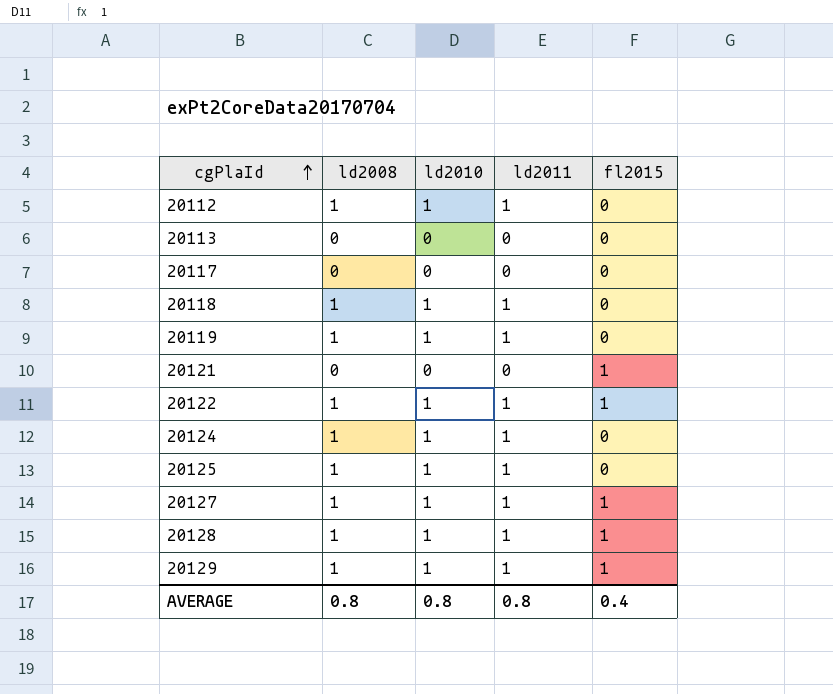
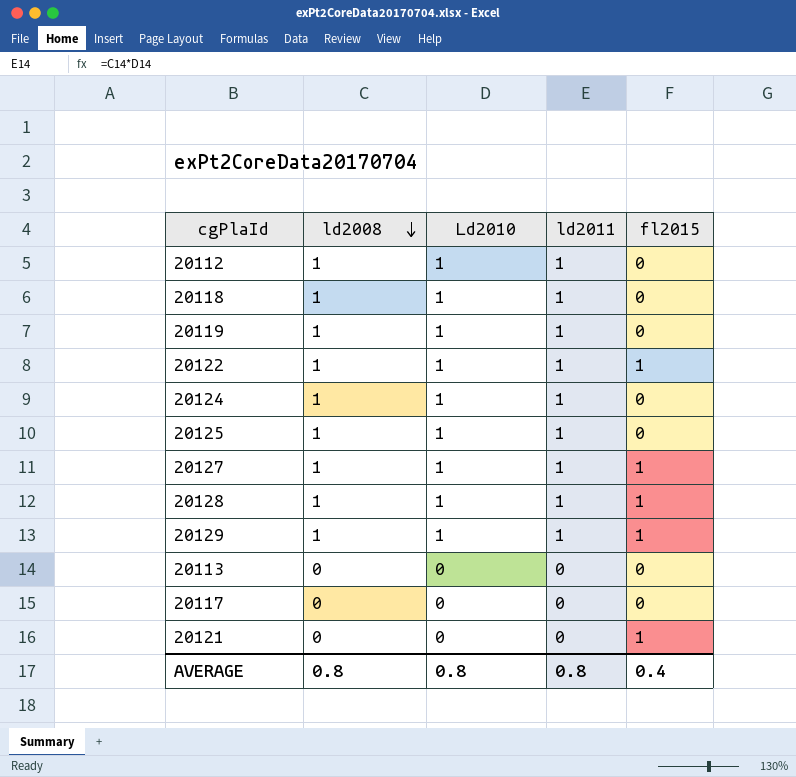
row order: cgPlaId ascending -> ld2008 descending
column name: ld2010 -> Ld2010

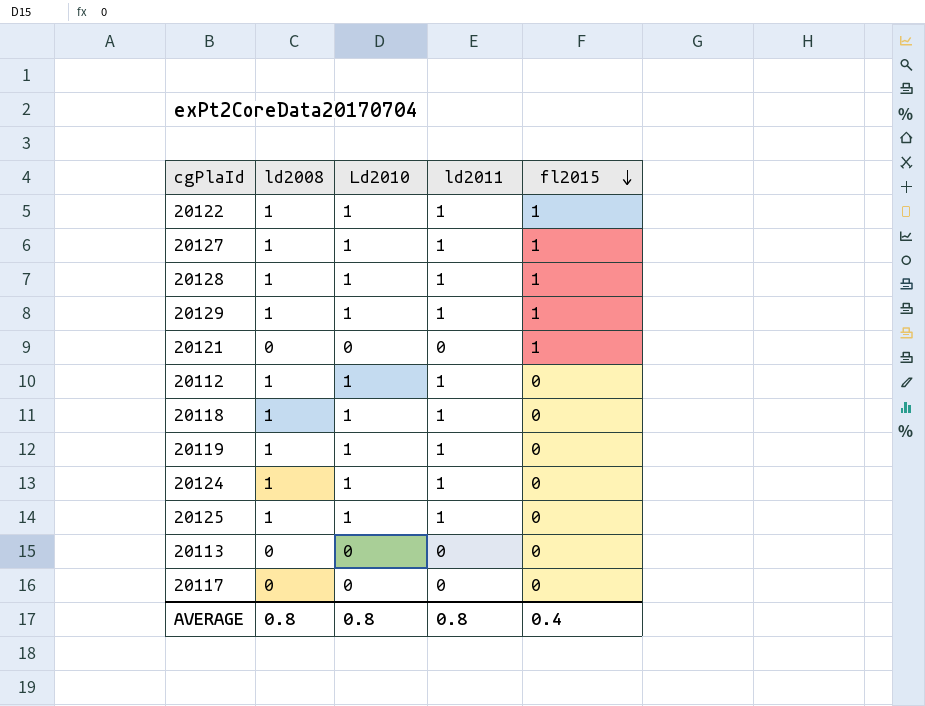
row order: ld2008 descending -> fl2015 descending

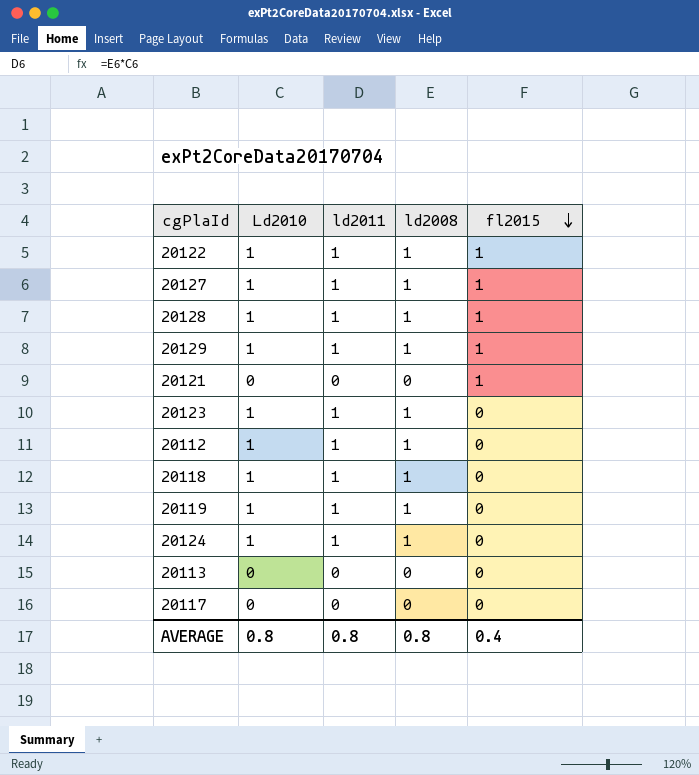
column ld2008 | position: 2 -> 4
row 20125: 1 | 1 | 1 | 0 -> none
row 20123: none -> 1 | 1 | 1 | 0

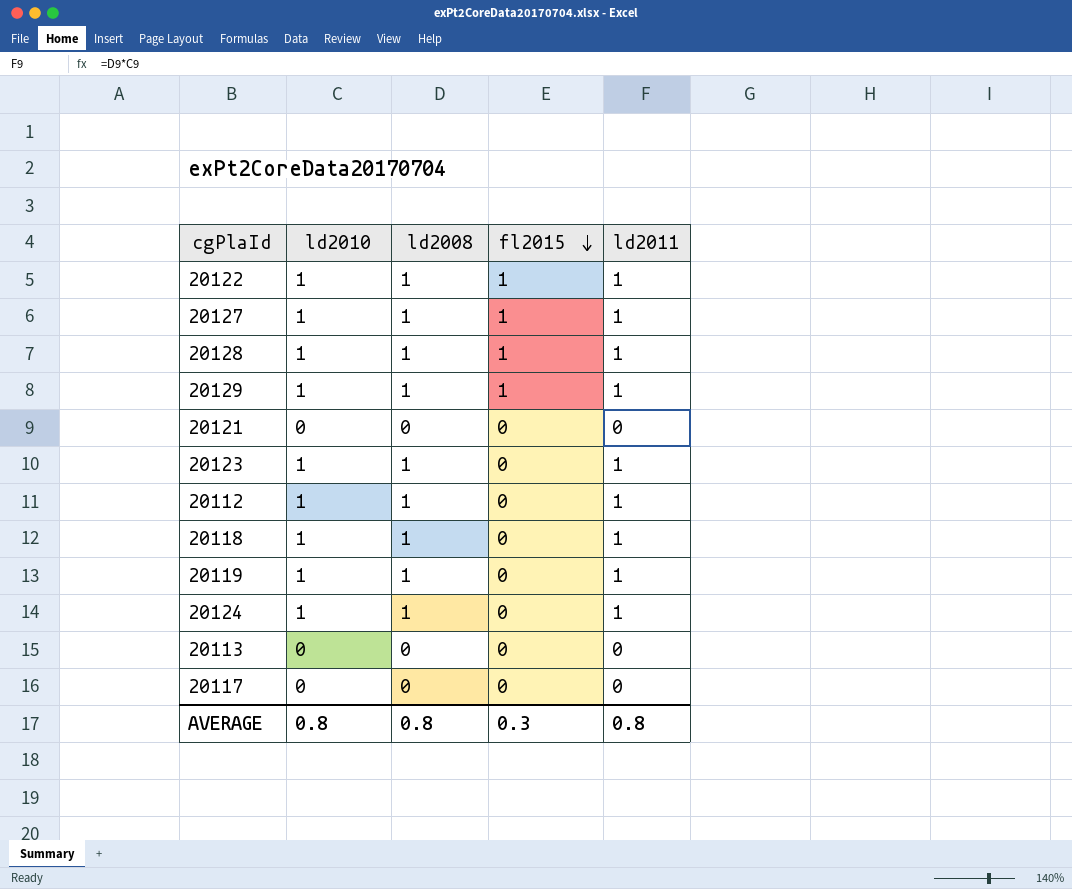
column name: Ld2010 -> ld2010
column ld2011 | position: 3 -> 5
20121 | fl2015: 1 -> 0
AVERAGE | fl2015: 0.4 -> 0.3

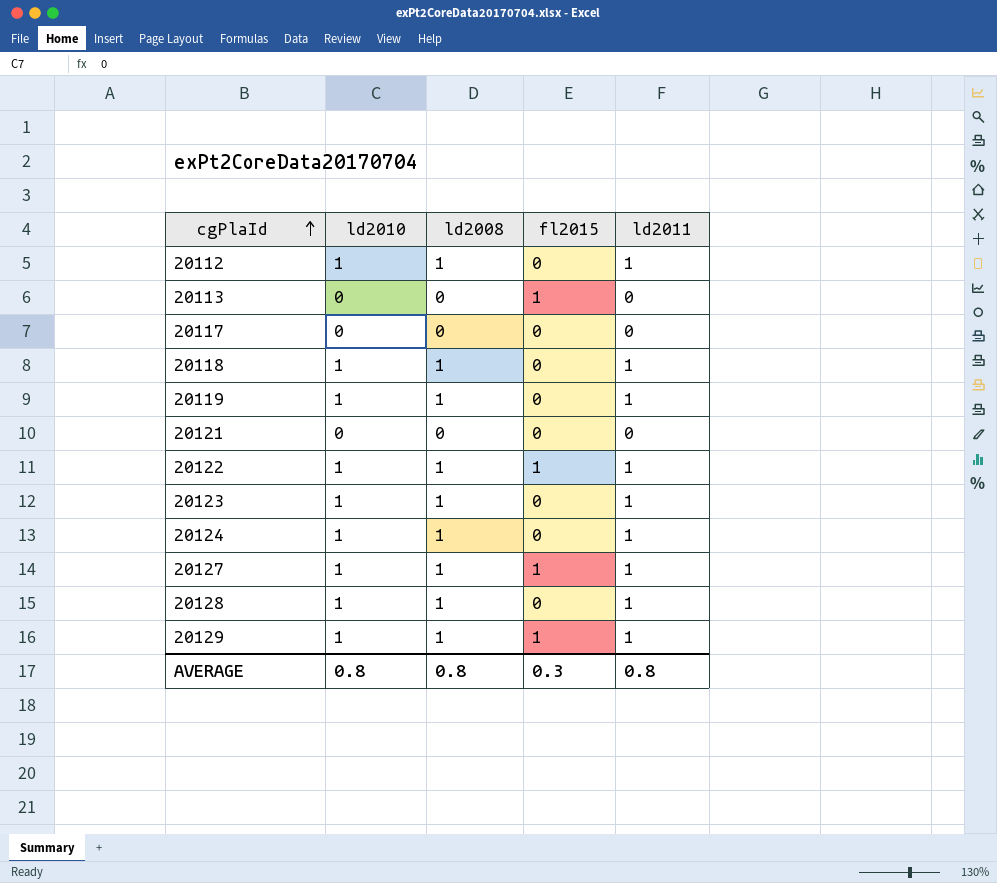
row order: fl2015 descending -> cgPlaId ascending
20113 | fl2015: 0 -> 1
20128 | fl2015: 1 -> 0

